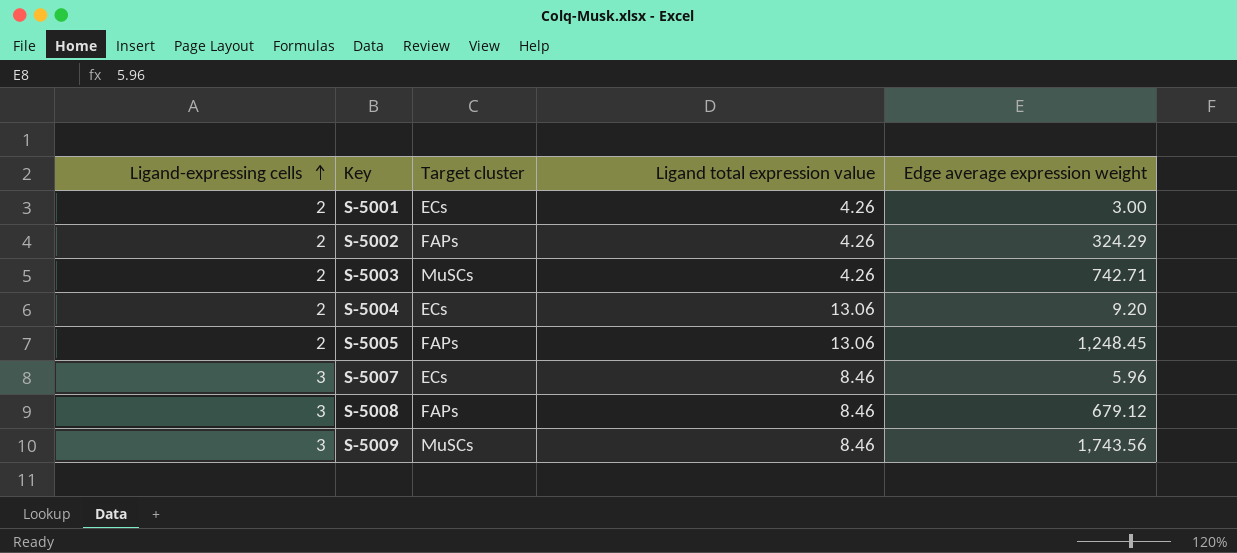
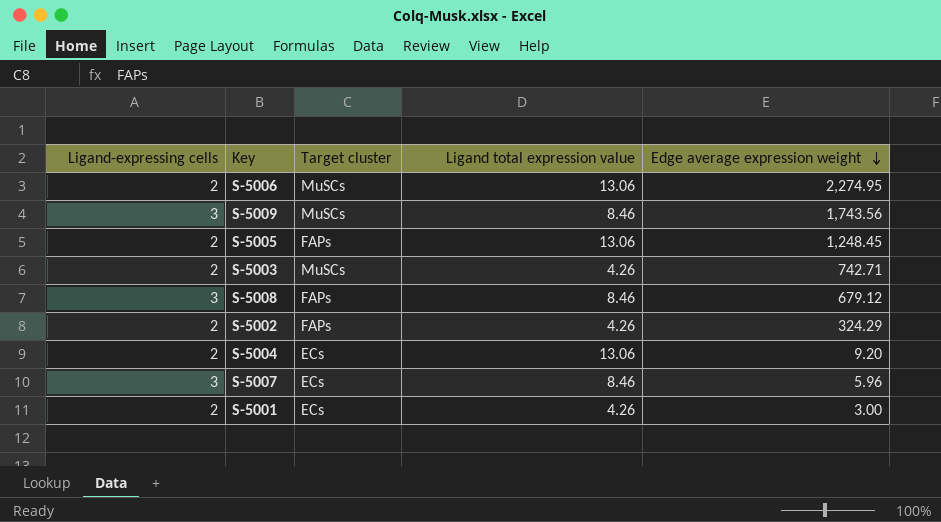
row order: Ligand-expressing cells ascending -> Edge average expression weight descending
row S-5006: none -> 2 | MuSCs | 13.06 | 2,274.95

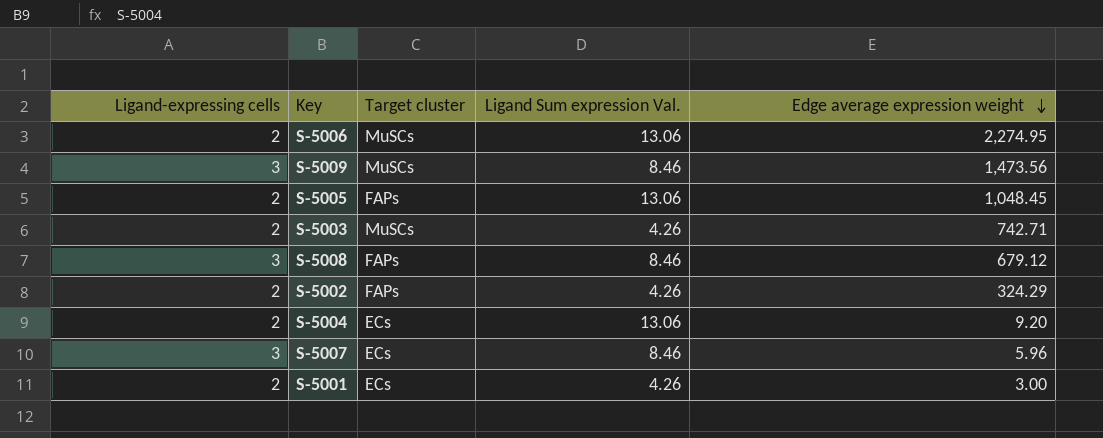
column name: Ligand total expression value -> Ligand Sum expression Val.
S-5009 | Edge average expression weight: 1,743.56 -> 1,473.56
S-5005 | Edge average expression weight: 1,248.45 -> 1,048.45

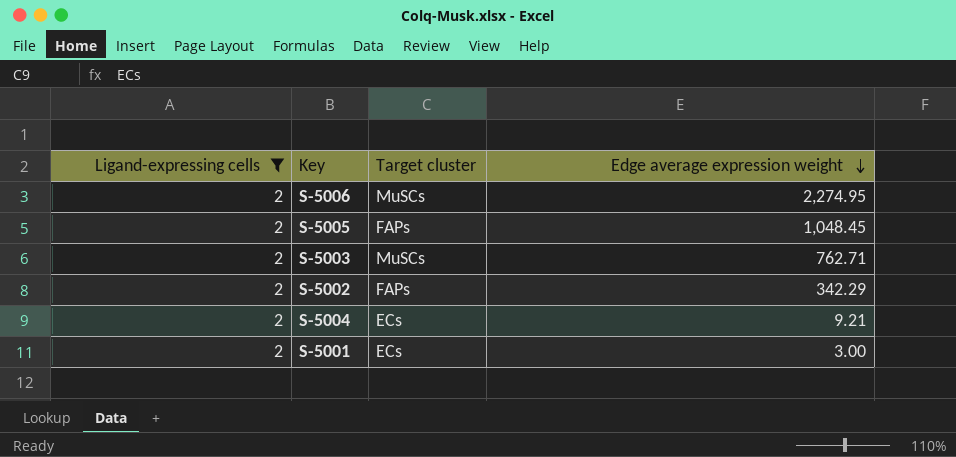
filter: none -> Ligand-expressing cells = 2
column Ligand Sum expression Val. | position: 4 -> none
S-5003 | Edge average expression weight: 742.71 -> 762.71
S-5002 | Edge average expression weight: 324.29 -> 342.29
S-5004 | Edge average expression weight: 9.20 -> 9.21

